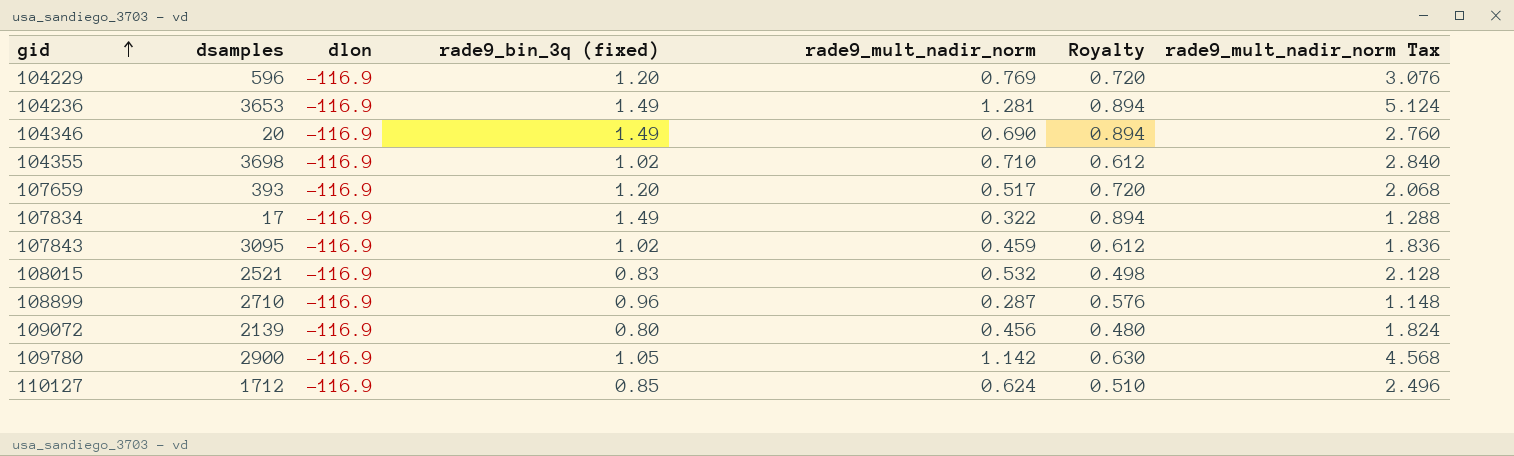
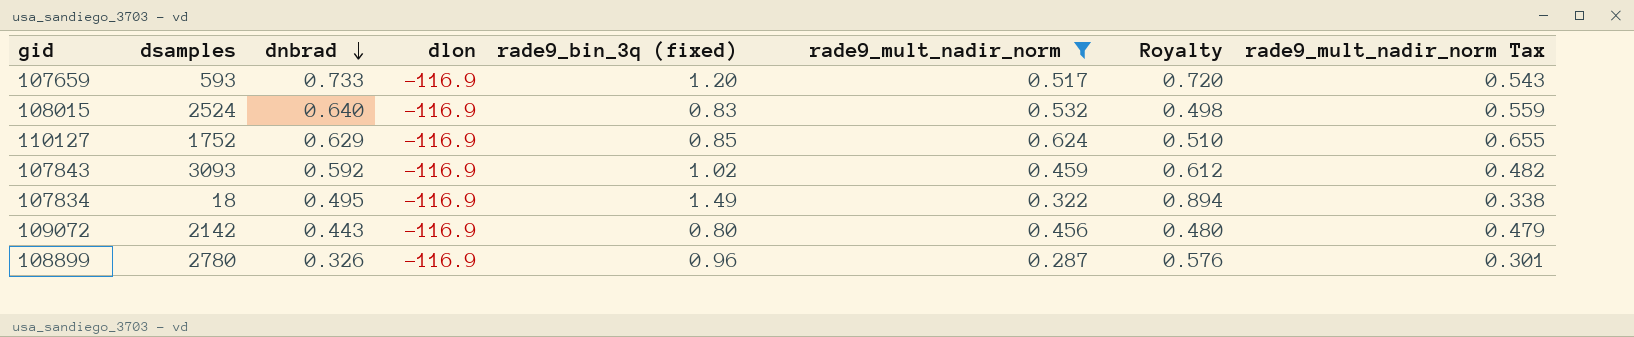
filter: none -> rade9_mult_nadir_norm <= 0.624
row order: gid ascending -> dnbrad descending
column dnbrad | position: none -> 3
column rade9_mult_nadir_norm Tax | formula: [rade9_mult_nadir_norm] * 4 -> [rade9_mult_nadir_norm] * 1.05
107659 | dsamples: 393 -> 593
108015 | dsamples: 2521 -> 2524
110127 | dsamples: 1712 -> 1752
107843 | dsamples: 3095 -> 3093
107834 | dsamples: 17 -> 18
109072 | dsamples: 2139 -> 2142
108899 | dsamples: 2710 -> 2780

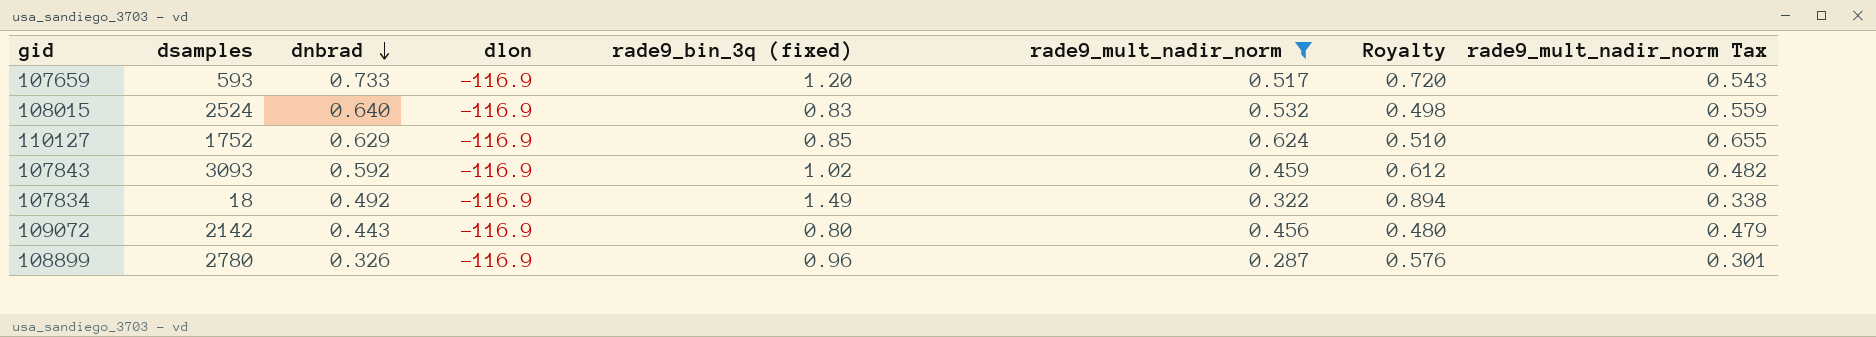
107834 | dnbrad: 0.495 -> 0.492

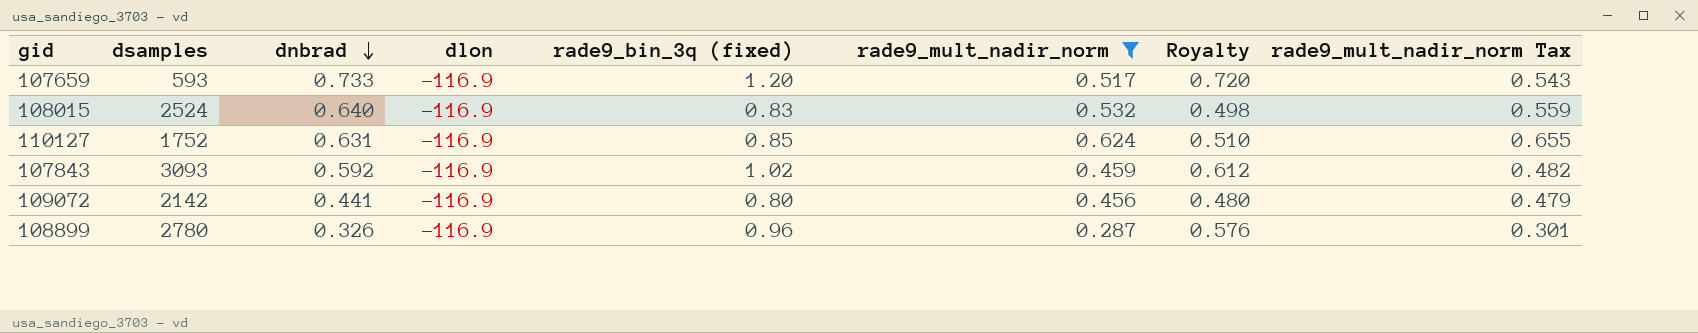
row 107834: 18 | 0.492 | -116.9 | 1.49 | 0.322 | 0.894 | 0.338 -> none
110127 | dnbrad: 0.629 -> 0.631
109072 | dnbrad: 0.443 -> 0.441

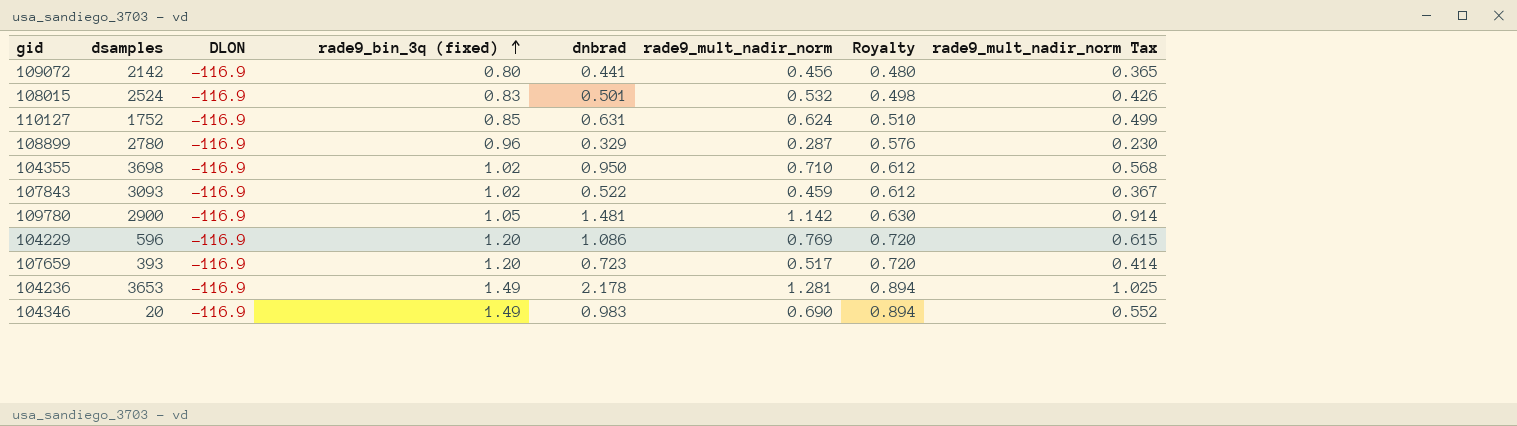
filter: rade9_mult_nadir_norm <= 0.624 -> none
row order: dnbrad descending -> rade9_bin_3q (fixed) ascending
column name: dlon -> DLON
column dnbrad | position: 3 -> 5
column rade9_mult_nadir_norm Tax | formula: [rade9_mult_nadir_norm] * 1.05 -> [rade9_mult_nadir_norm] * 0.8
108015 | dnbrad: 0.640 -> 0.501
108899 | dnbrad: 0.326 -> 0.329
107843 | dnbrad: 0.592 -> 0.522
107659 | dsamples: 593 -> 393
107659 | dnbrad: 0.733 -> 0.723

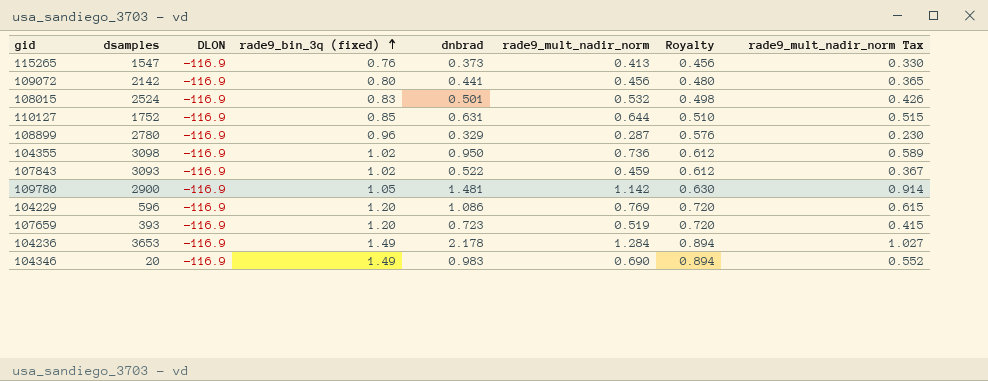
row 115265: none -> 1547 | -116.9 | 0.76 | 0.373 | 0.413 | 0.456 | 0.330
110127 | rade9_mult_nadir_norm: 0.624 -> 0.644
110127 | rade9_mult_nadir_norm Tax: 0.499 -> 0.515
104355 | dsamples: 3698 -> 3098
104355 | rade9_mult_nadir_norm: 0.710 -> 0.736
104355 | rade9_mult_nadir_norm Tax: 0.568 -> 0.589
107659 | rade9_mult_nadir_norm: 0.517 -> 0.519
107659 | rade9_mult_nadir_norm Tax: 0.414 -> 0.415
104236 | rade9_mult_nadir_norm: 1.281 -> 1.284
104236 | rade9_mult_nadir_norm Tax: 1.025 -> 1.027

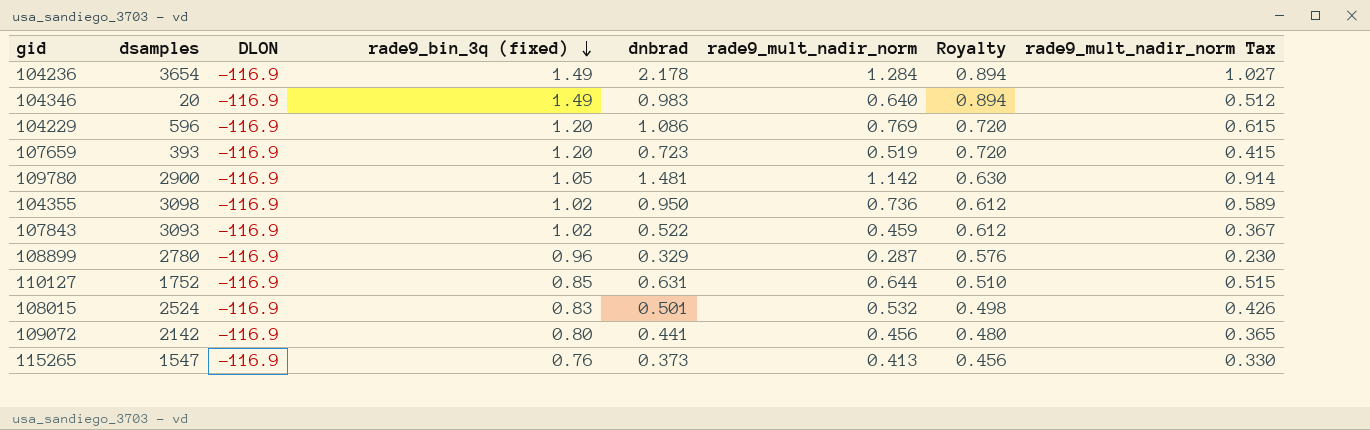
row order: rade9_bin_3q (fixed) ascending -> rade9_bin_3q (fixed) descending
104236 | dsamples: 3653 -> 3654
104346 | rade9_mult_nadir_norm: 0.690 -> 0.640
104346 | rade9_mult_nadir_norm Tax: 0.552 -> 0.512

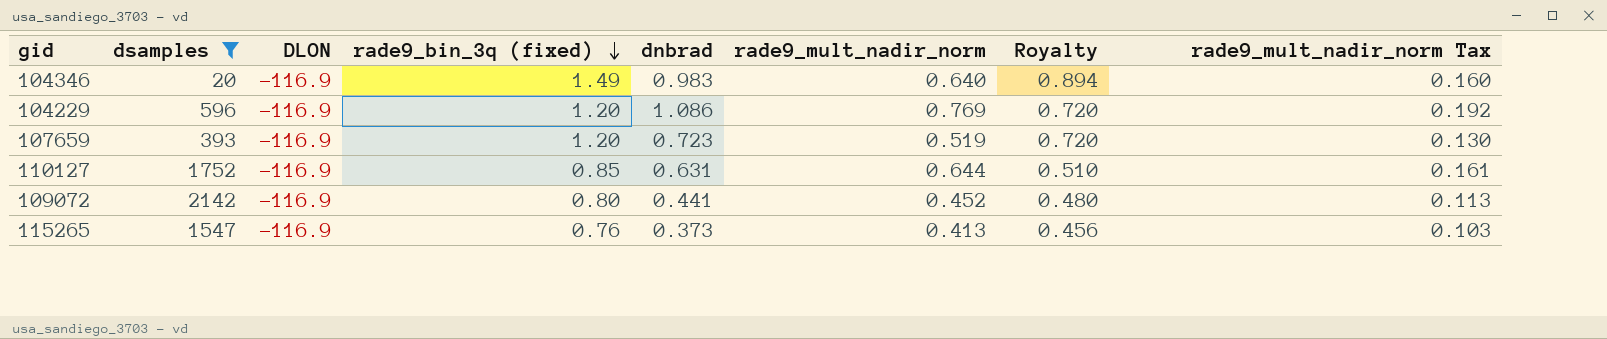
filter: none -> dsamples <= 2142
column rade9_mult_nadir_norm Tax | formula: [rade9_mult_nadir_norm] * 0.8 -> [rade9_mult_nadir_norm] * 0.25
109072 | rade9_mult_nadir_norm: 0.456 -> 0.452

